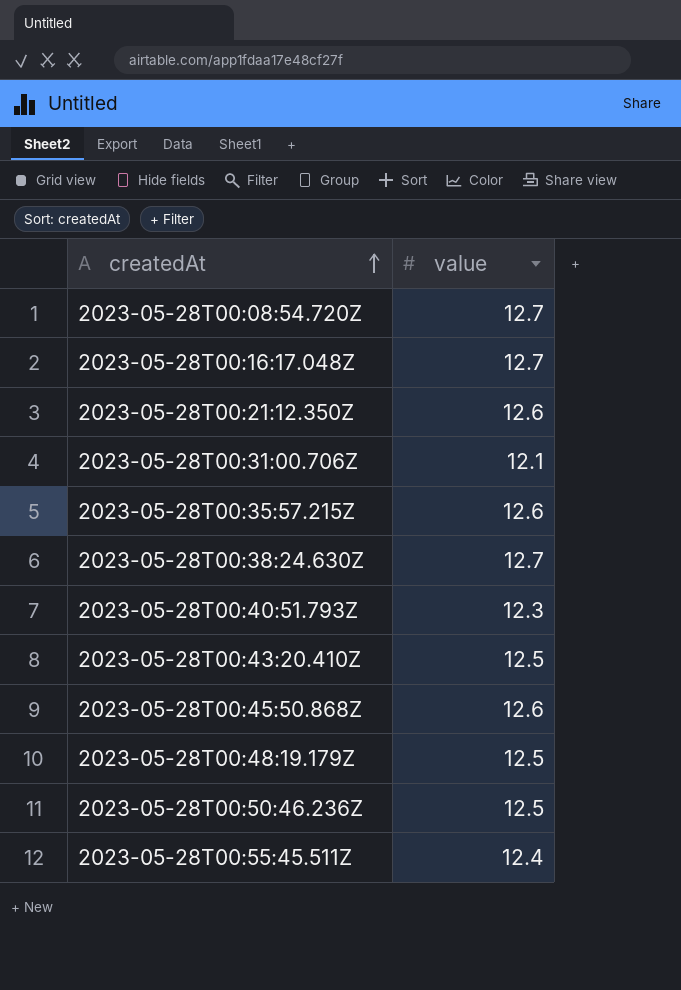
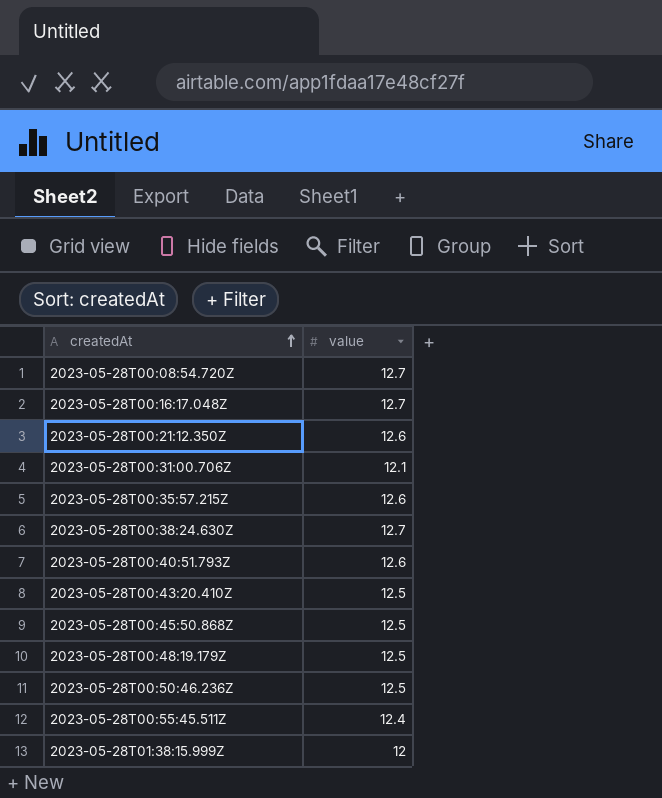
2023-05-28T00:40:51.793Z | value: 12.3 -> 12.6
2023-05-28T00:45:50.868Z | value: 12.6 -> 12.5
row 2023-05-28T01:38:15.999Z: none -> 12

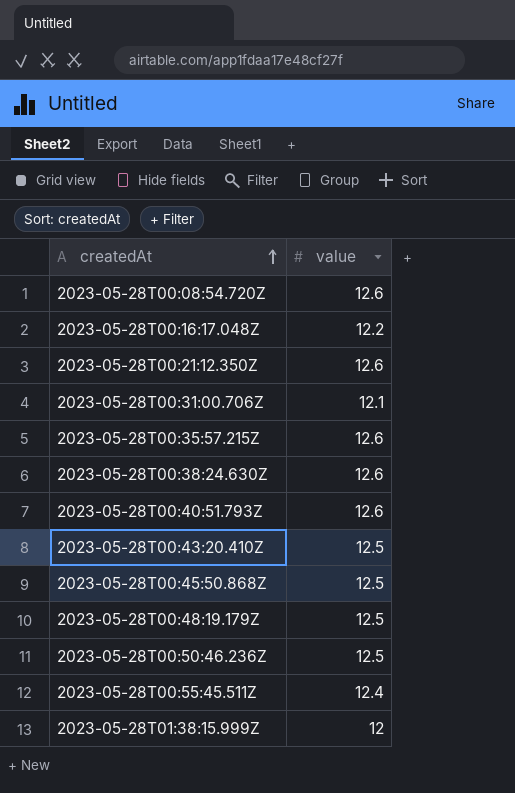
2023-05-28T00:08:54.720Z | value: 12.7 -> 12.6
2023-05-28T00:16:17.048Z | value: 12.7 -> 12.2
2023-05-28T00:38:24.630Z | value: 12.7 -> 12.6

